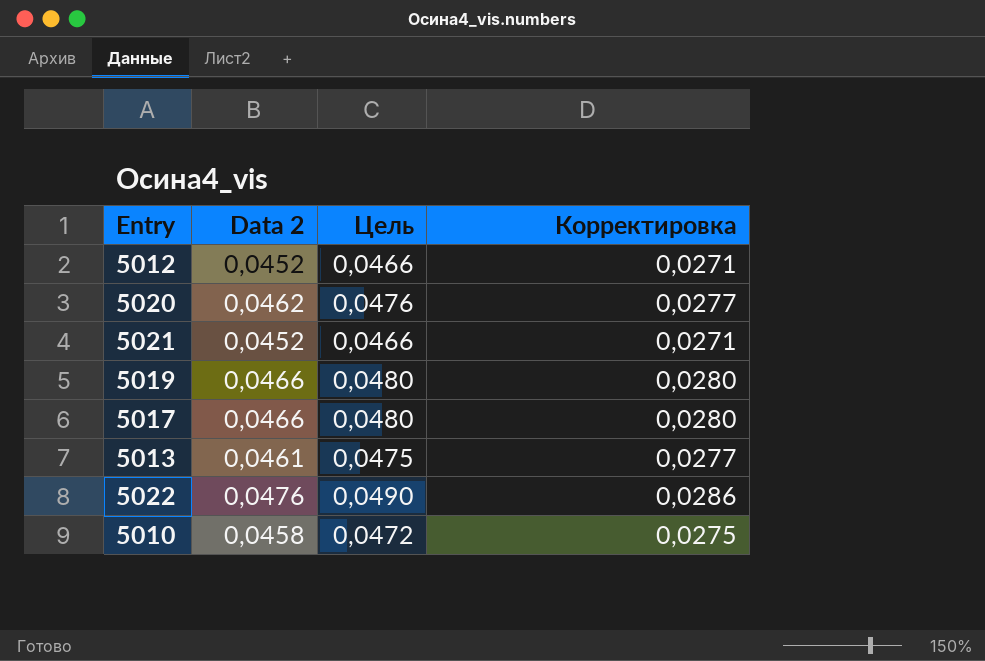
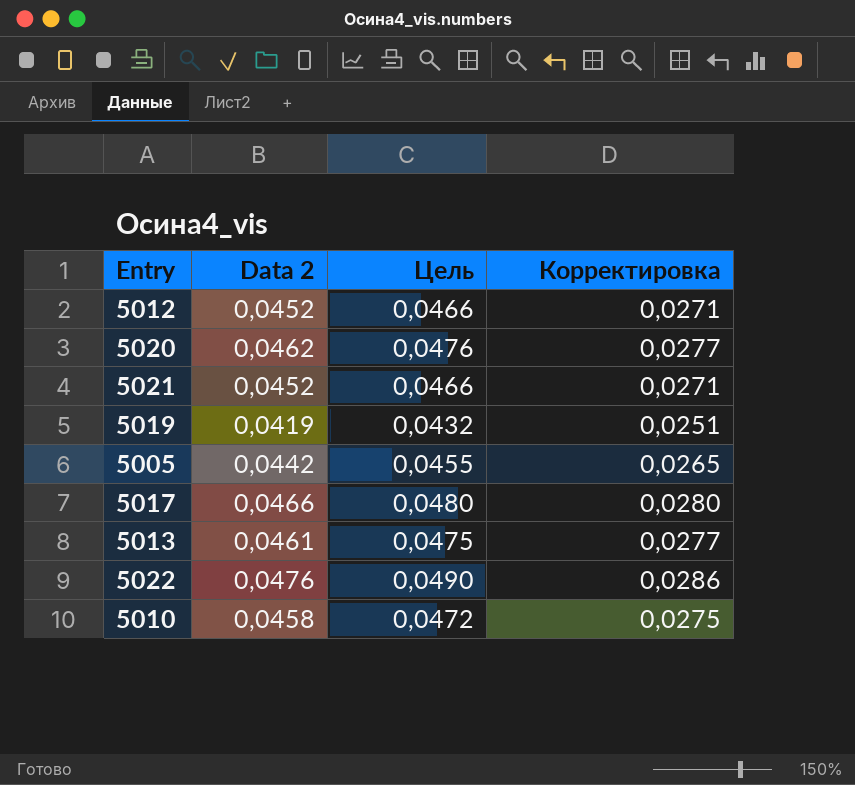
5019 | Data 2: 0,0466 -> 0,0419
5019 | Цель: 0,0480 -> 0,0432
5019 | Корректировка: 0,0280 -> 0,0251
row 5005: none -> 0,0442 | 0,0455 | 0,0265

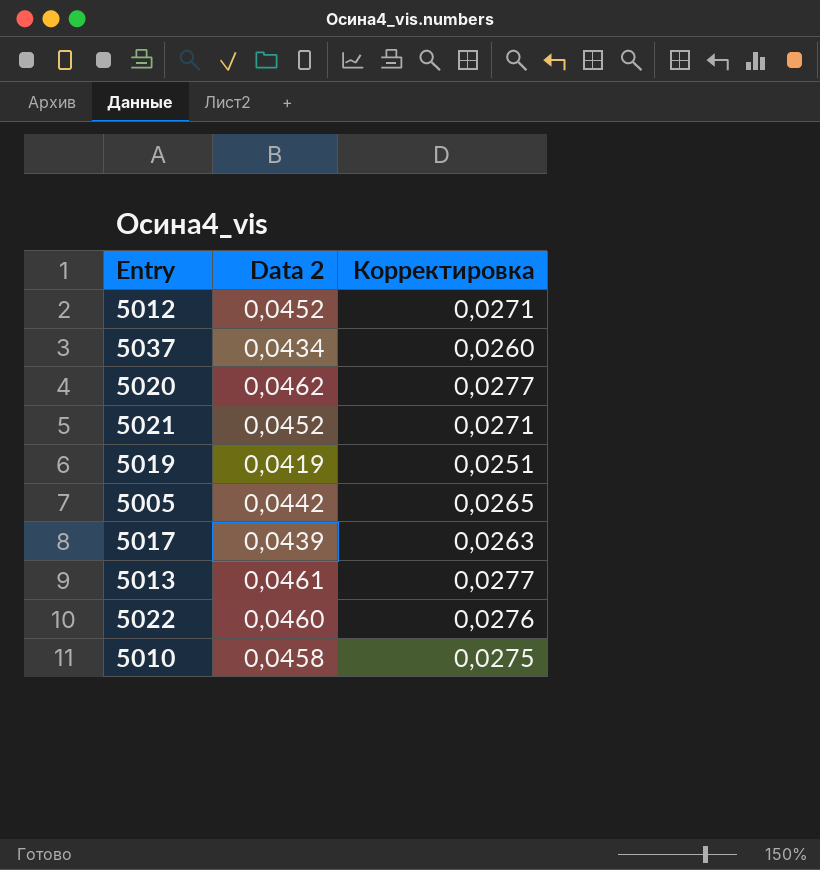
column Цель | formula: [Data 2] * 1,03 -> none
row 5037: none -> 0,0434 | 0,0260
5017 | Data 2: 0,0466 -> 0,0439
5017 | Корректировка: 0,0280 -> 0,0263
5022 | Data 2: 0,0476 -> 0,0460
5022 | Корректировка: 0,0286 -> 0,0276

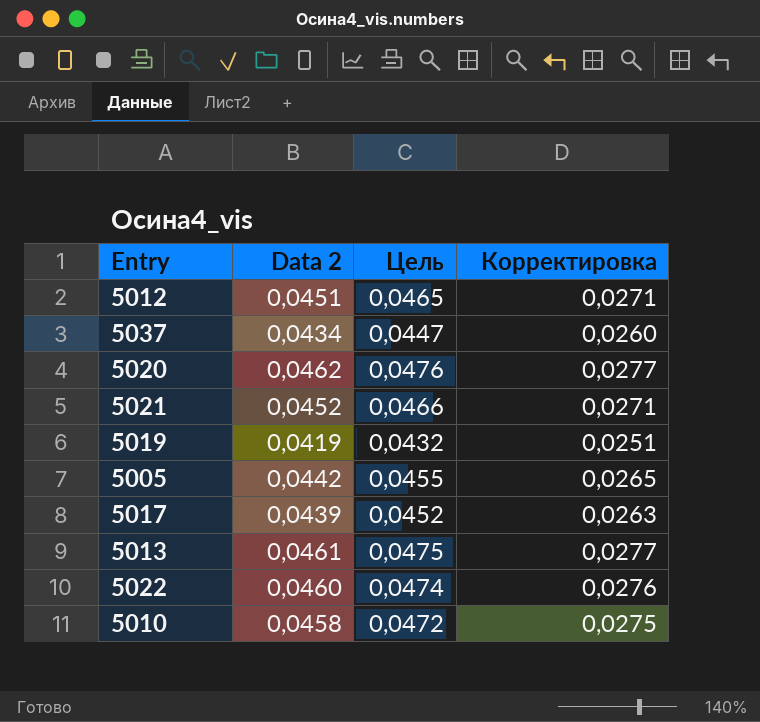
column Цель | formula: none -> [Data 2] * 1,03
5012 | Data 2: 0,0452 -> 0,0451

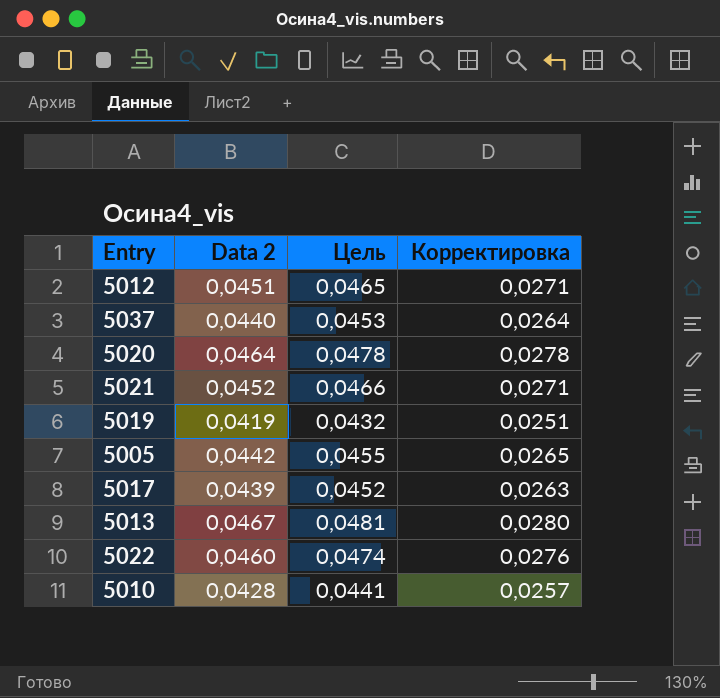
5037 | Data 2: 0,0434 -> 0,0440
5037 | Цель: 0,0447 -> 0,0453
5037 | Корректировка: 0,0260 -> 0,0264
5020 | Data 2: 0,0462 -> 0,0464
5020 | Цель: 0,0476 -> 0,0478
5020 | Корректировка: 0,0277 -> 0,0278
5013 | Data 2: 0,0461 -> 0,0467
5013 | Цель: 0,0475 -> 0,0481
5013 | Корректировка: 0,0277 -> 0,0280
5010 | Data 2: 0,0458 -> 0,0428
5010 | Цель: 0,0472 -> 0,0441
5010 | Корректировка: 0,0275 -> 0,0257

